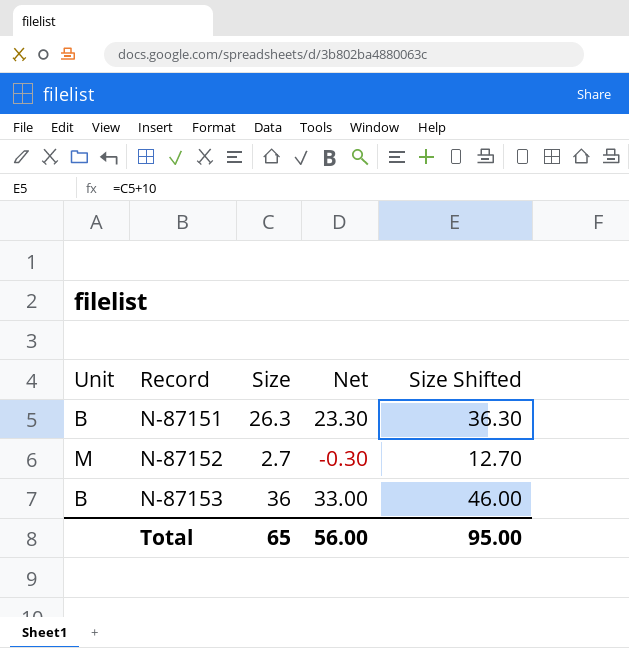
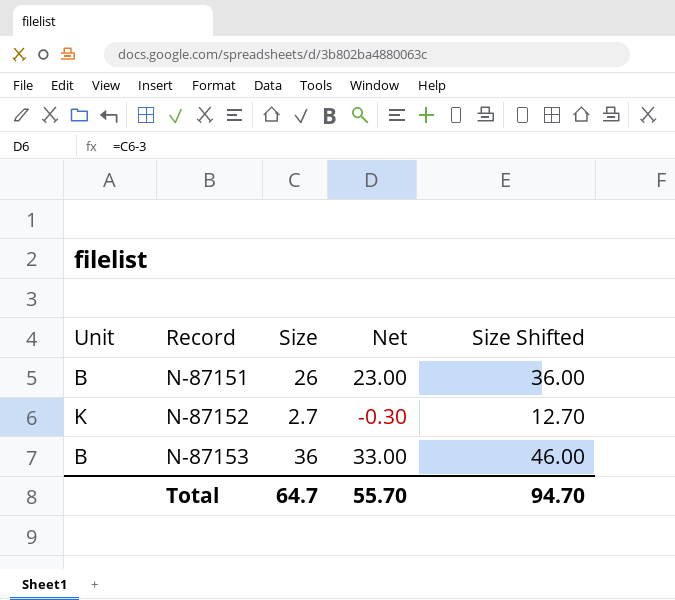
N-87151 | Size: 26.3 -> 26
N-87151 | Net: 23.30 -> 23.00
N-87151 | Size Shifted: 36.30 -> 36.00
N-87152 | Unit: M -> K
Total | Size: 65 -> 64.7
Total | Net: 56.00 -> 55.70
Total | Size Shifted: 95.00 -> 94.70

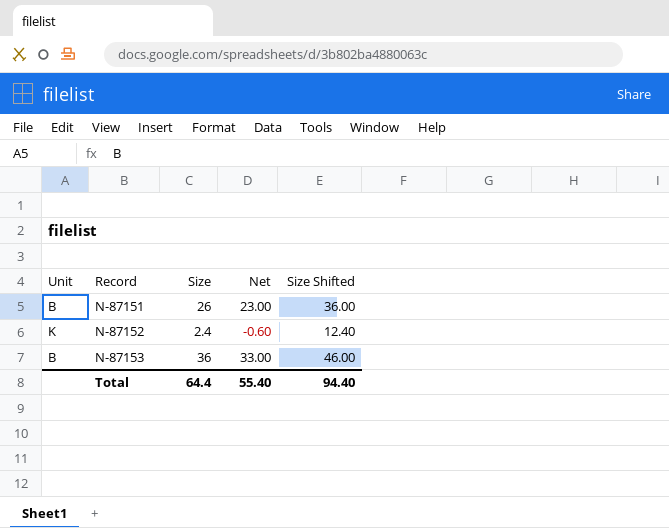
N-87152 | Size: 2.7 -> 2.4
N-87152 | Net: -0.30 -> -0.60
N-87152 | Size Shifted: 12.70 -> 12.40
Total | Size: 64.7 -> 64.4
Total | Net: 55.70 -> 55.40
Total | Size Shifted: 94.70 -> 94.40

